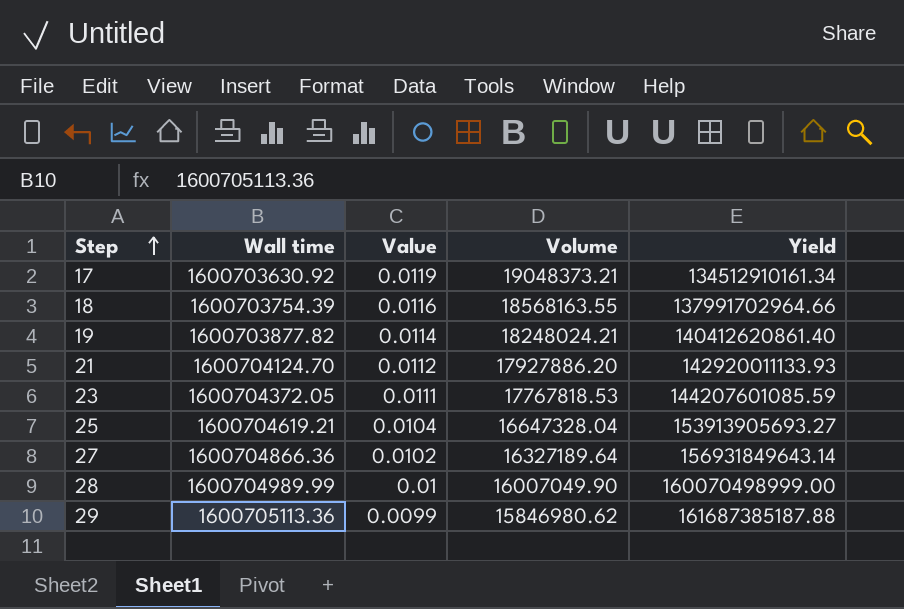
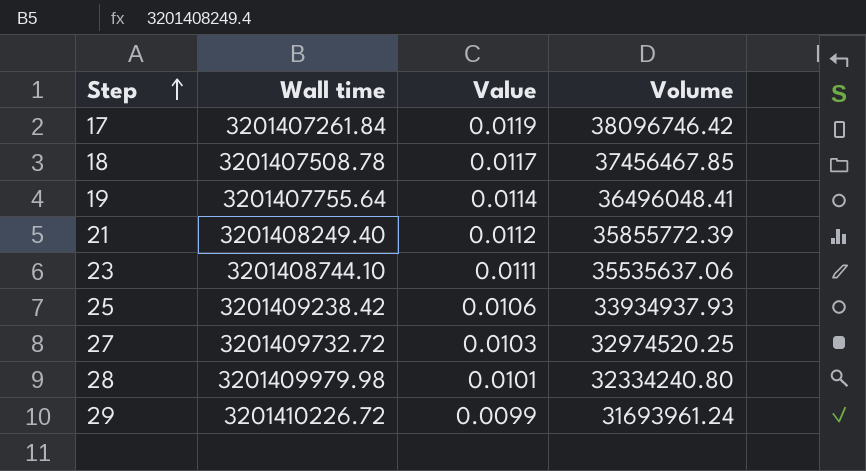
column Yield | formula: [Wall time] / [Value] -> none
17 | Wall time: 1600703630.92 -> 3201407261.84
17 | Volume: 19048373.21 -> 38096746.42
18 | Wall time: 1600703754.39 -> 3201407508.78
18 | Value: 0.0116 -> 0.0117
18 | Volume: 18568163.55 -> 37456467.85
19 | Wall time: 1600703877.82 -> 3201407755.64
19 | Volume: 18248024.21 -> 36496048.41
21 | Wall time: 1600704124.70 -> 3201408249.40
21 | Volume: 17927886.20 -> 35855772.39
23 | Wall time: 1600704372.05 -> 3201408744.10
23 | Volume: 17767818.53 -> 35535637.06
25 | Wall time: 1600704619.21 -> 3201409238.42
25 | Value: 0.0104 -> 0.0106
25 | Volume: 16647328.04 -> 33934937.93
27 | Wall time: 1600704866.36 -> 3201409732.72
27 | Value: 0.0102 -> 0.0103
27 | Volume: 16327189.64 -> 32974520.25
28 | Wall time: 1600704989.99 -> 3201409979.98
28 | Value: 0.01 -> 0.0101
28 | Volume: 16007049.90 -> 32334240.80
29 | Wall time: 1600705113.36 -> 3201410226.72
29 | Volume: 15846980.62 -> 31693961.24

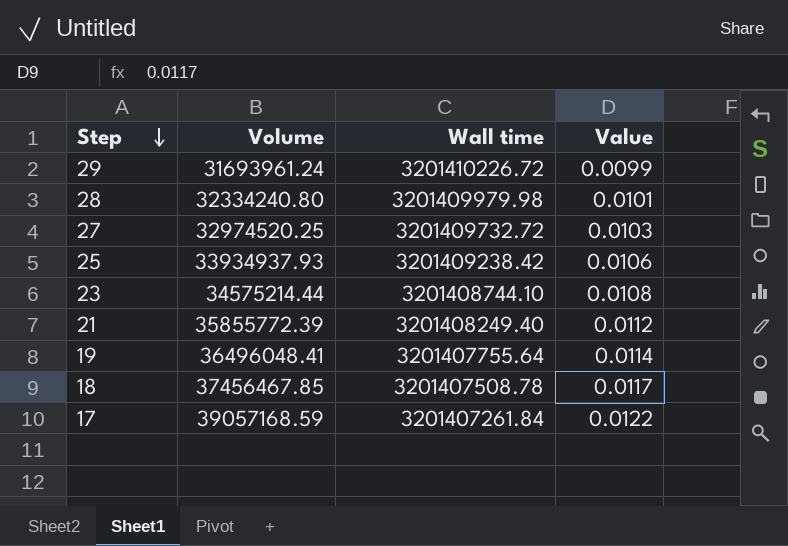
row order: Step ascending -> Step descending
column Volume | position: 4 -> 2
23 | Volume: 35535637.06 -> 34575214.44
23 | Value: 0.0111 -> 0.0108
17 | Volume: 38096746.42 -> 39057168.59
17 | Value: 0.0119 -> 0.0122

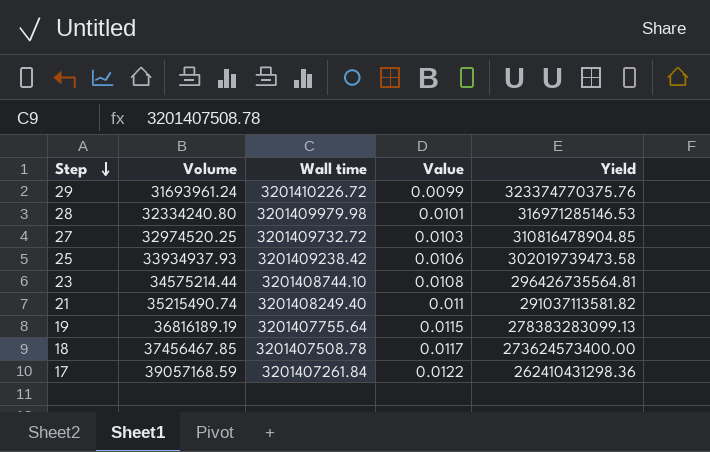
column Yield | formula: none -> [Wall time] / [Value]
21 | Volume: 35855772.39 -> 35215490.74
21 | Value: 0.0112 -> 0.011
19 | Volume: 36496048.41 -> 36816189.19
19 | Value: 0.0114 -> 0.0115

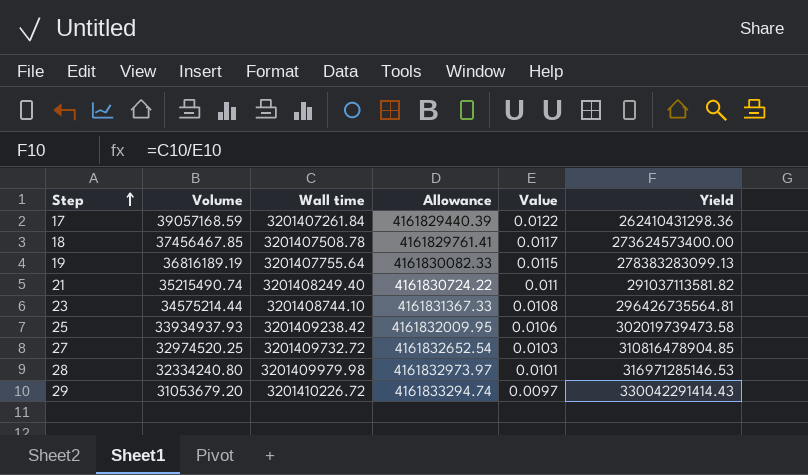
row order: Step descending -> Step ascending
column Allowance | formula: none -> [Wall time] * 1.3
29 | Volume: 31693961.24 -> 31053679.20
29 | Value: 0.0099 -> 0.0097
29 | Yield: 323374770375.76 -> 330042291414.43

